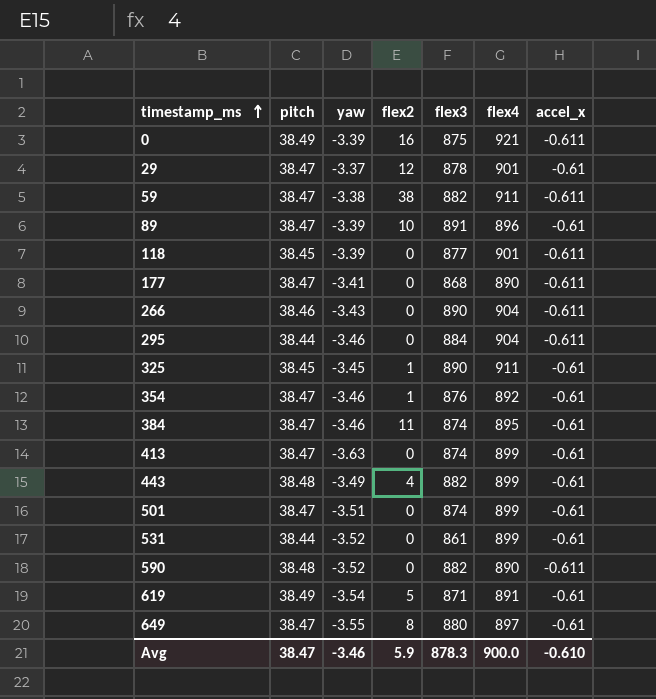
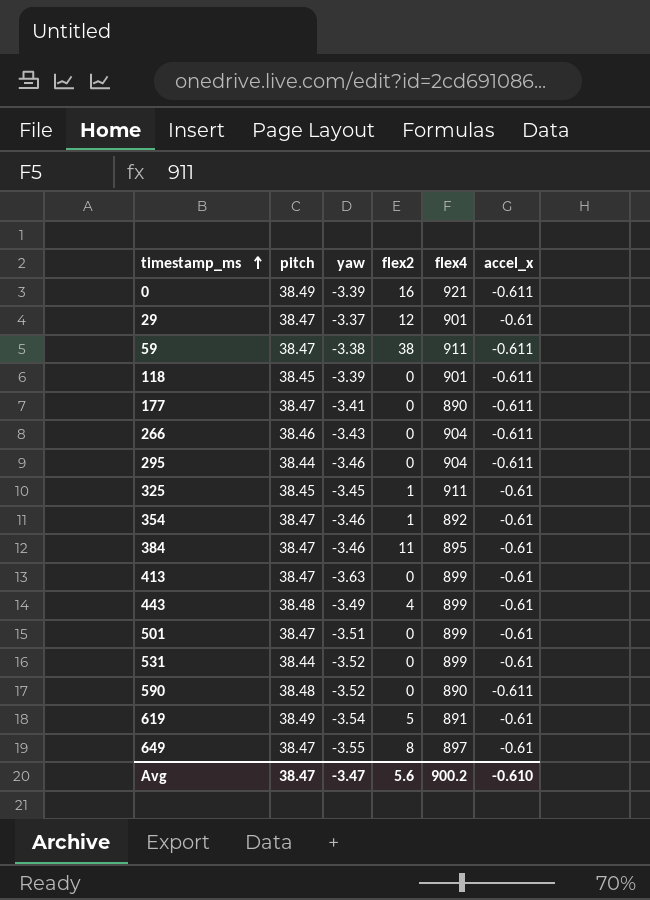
column flex3 | position: 5 -> none
row 89: 38.47 | -3.39 | 10 | 891 | 896 | -0.61 -> none
Avg | yaw: -3.46 -> -3.47
Avg | flex2: 5.9 -> 5.6
Avg | flex4: 900.0 -> 900.2

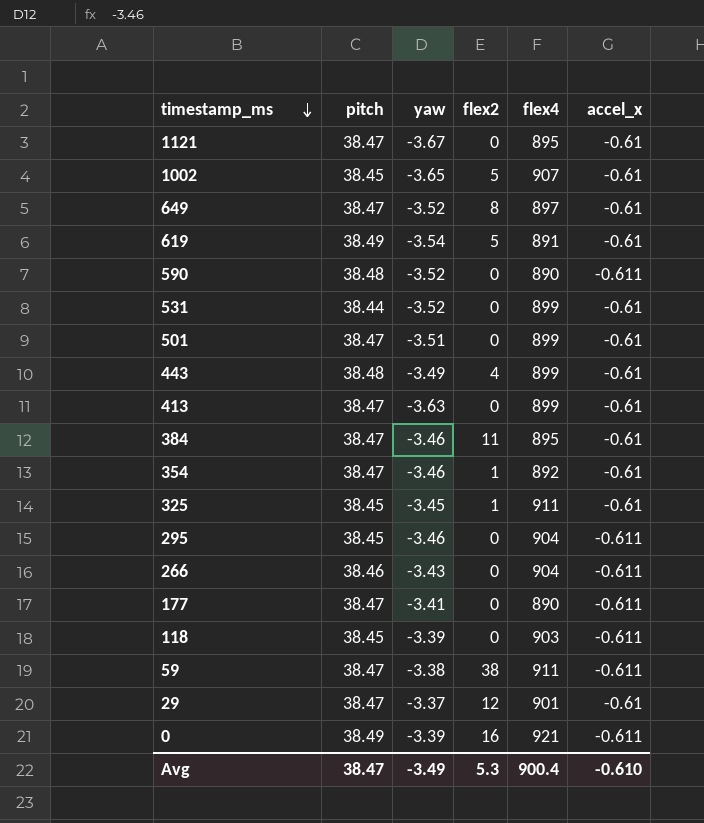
row order: timestamp_ms ascending -> timestamp_ms descending
row 1121: none -> 38.47 | -3.67 | 0 | 895 | -0.61
row 1002: none -> 38.45 | -3.65 | 5 | 907 | -0.61
649 | yaw: -3.55 -> -3.52
295 | pitch: 38.44 -> 38.45
118 | flex4: 901 -> 903
Avg | yaw: -3.47 -> -3.49
Avg | flex2: 5.6 -> 5.3
Avg | flex4: 900.2 -> 900.4

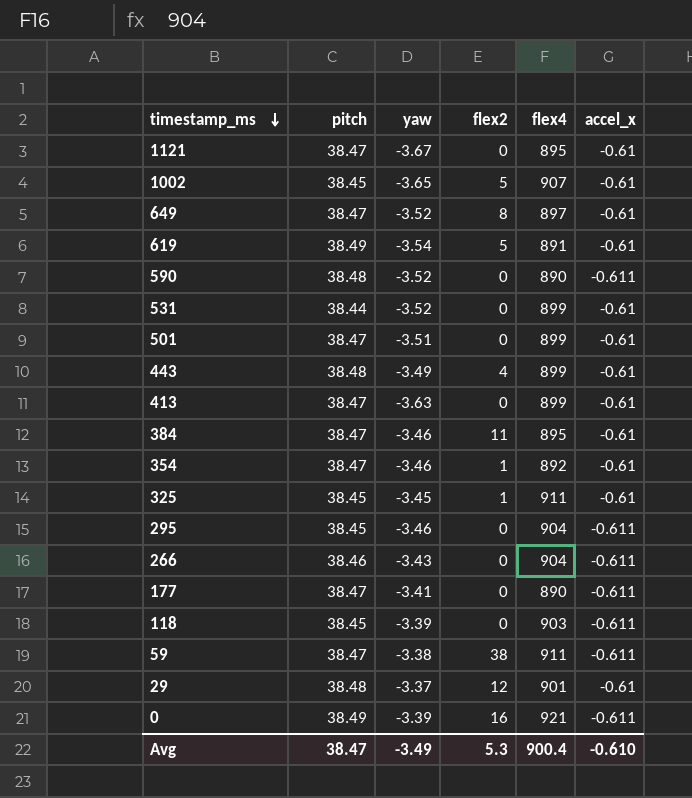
29 | pitch: 38.47 -> 38.48

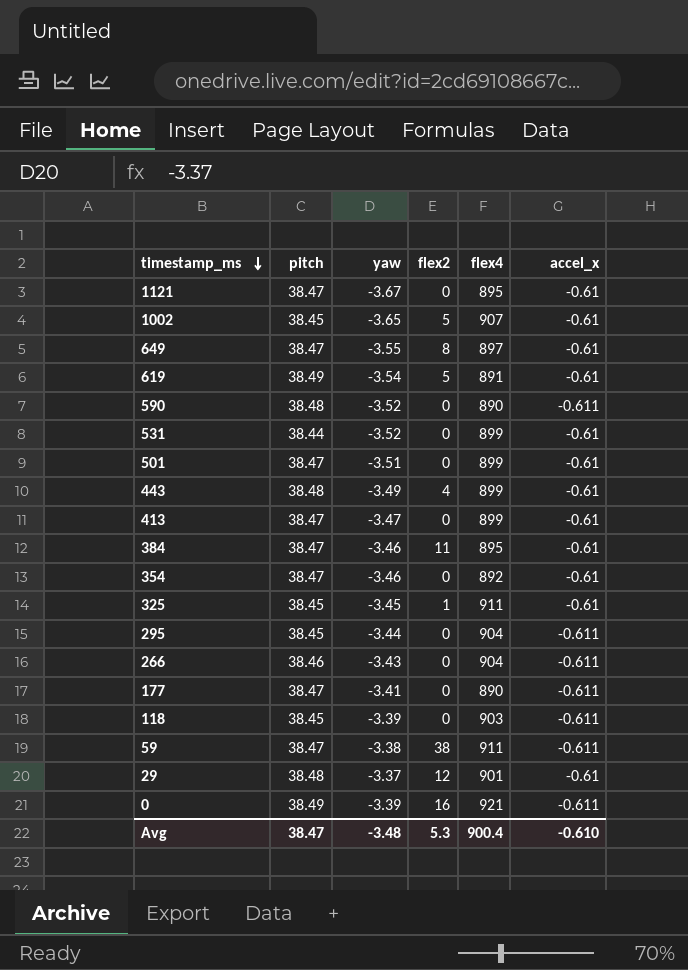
649 | yaw: -3.52 -> -3.55
413 | yaw: -3.63 -> -3.47
354 | flex2: 1 -> 0
295 | yaw: -3.46 -> -3.44
Avg | yaw: -3.49 -> -3.48

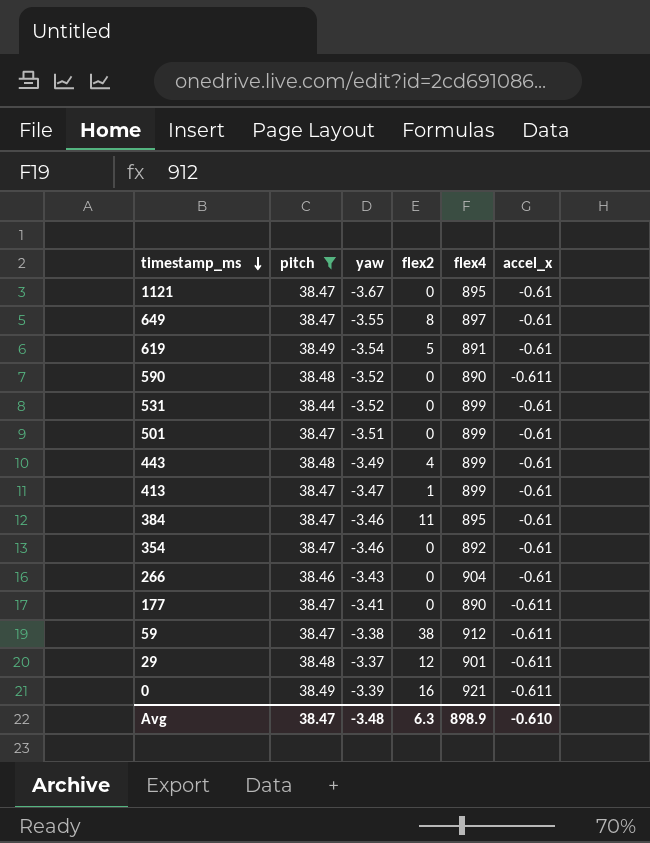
filter: none -> pitch != 38.45
413 | flex2: 0 -> 1
266 | accel_x: -0.611 -> -0.61
59 | flex4: 911 -> 912
29 | accel_x: -0.61 -> -0.611
Avg | flex2: 5.3 -> 6.3
Avg | flex4: 900.4 -> 898.9

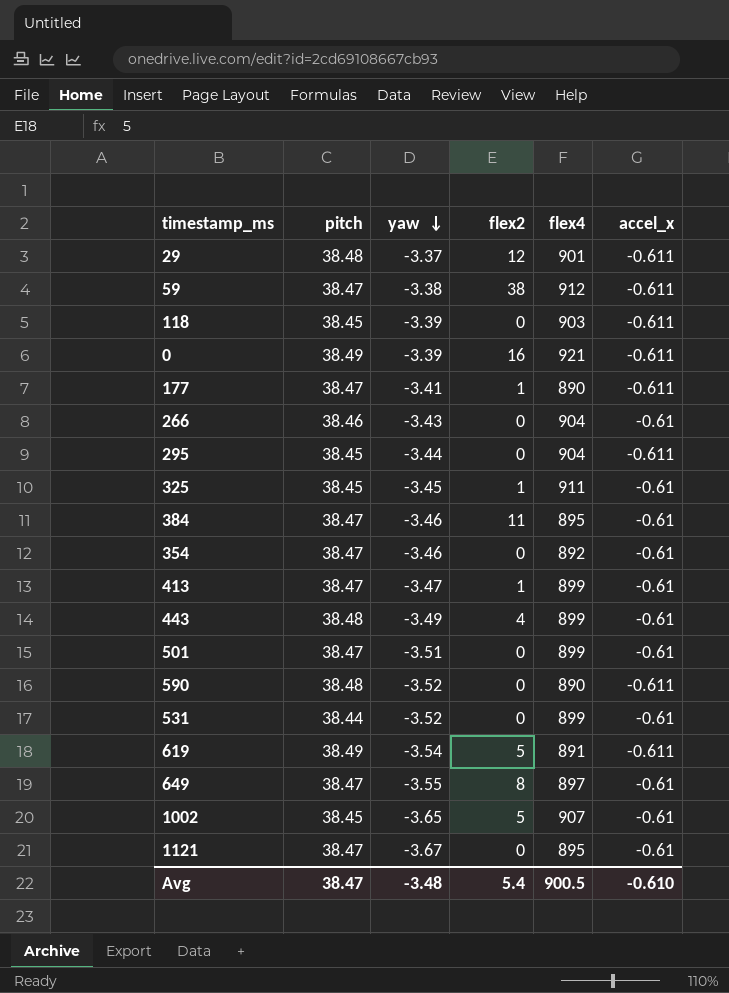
filter: pitch != 38.45 -> none
row order: timestamp_ms descending -> yaw descending
177 | flex2: 0 -> 1
619 | accel_x: -0.61 -> -0.611
Avg | flex2: 6.3 -> 5.4
Avg | flex4: 898.9 -> 900.5

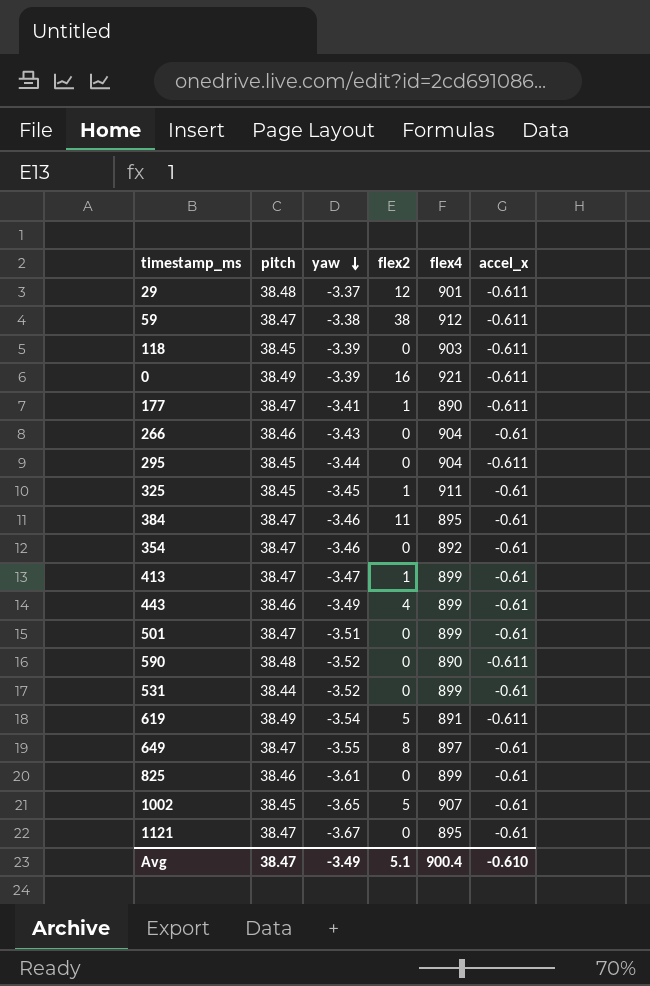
443 | pitch: 38.48 -> 38.46
row 825: none -> 38.46 | -3.61 | 0 | 899 | -0.61
Avg | yaw: -3.48 -> -3.49
Avg | flex2: 5.4 -> 5.1
Avg | flex4: 900.5 -> 900.4

